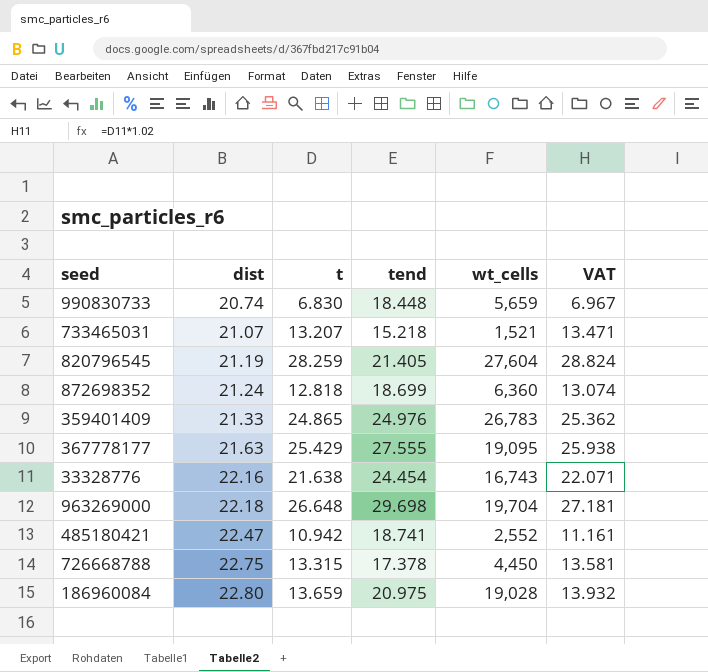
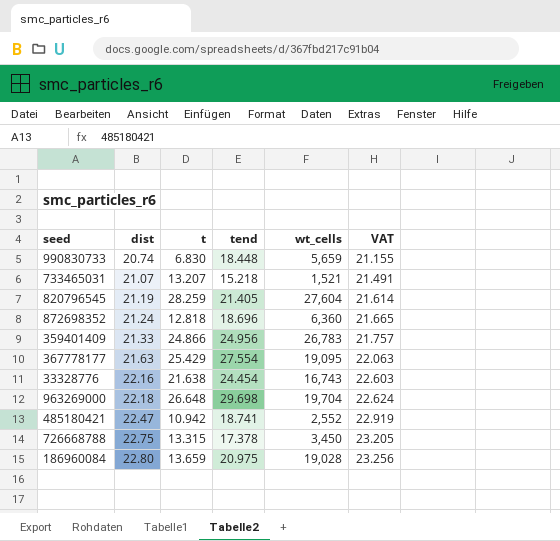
column VAT | formula: [t] * 1.02 -> [dist] * 1.02
872698352 | tend: 18.699 -> 18.696
359401409 | t: 24.865 -> 24.866
359401409 | tend: 24.976 -> 24.956
367778177 | tend: 27.555 -> 27.554
726668788 | wt_cells: 4,450 -> 3,450

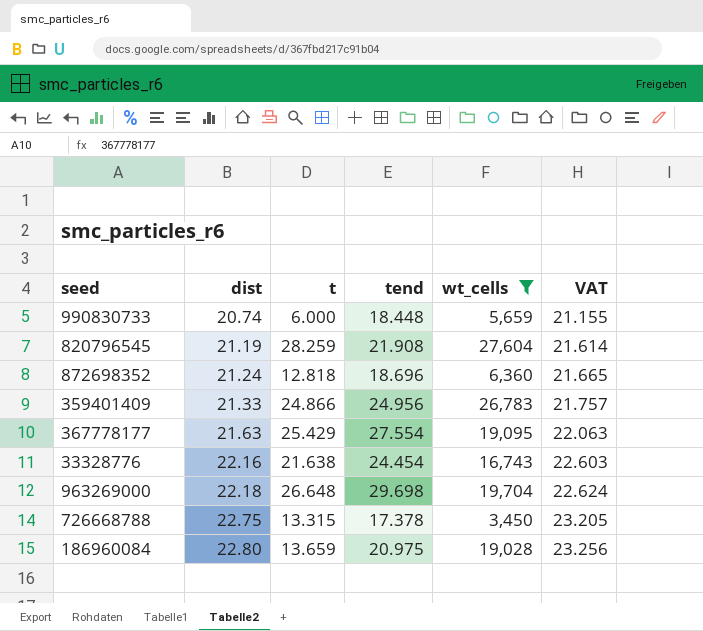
filter: none -> wt_cells >= 3,450
990830733 | t: 6.830 -> 6.000
820796545 | tend: 21.405 -> 21.908

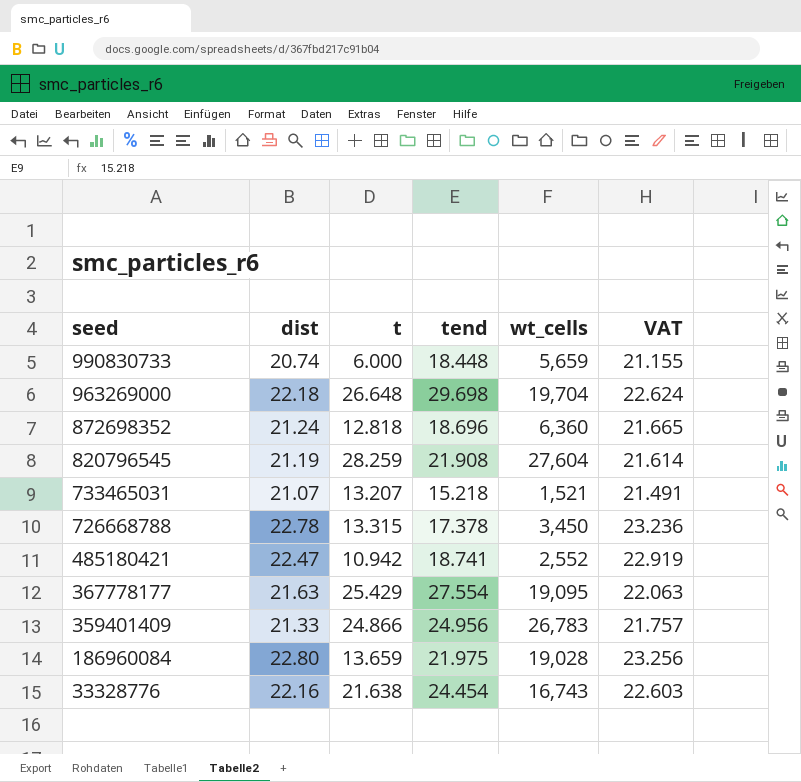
filter: wt_cells >= 3,450 -> none
row order: dist ascending -> seed descending
726668788 | dist: 22.75 -> 22.78
726668788 | VAT: 23.205 -> 23.236
186960084 | tend: 20.975 -> 21.975

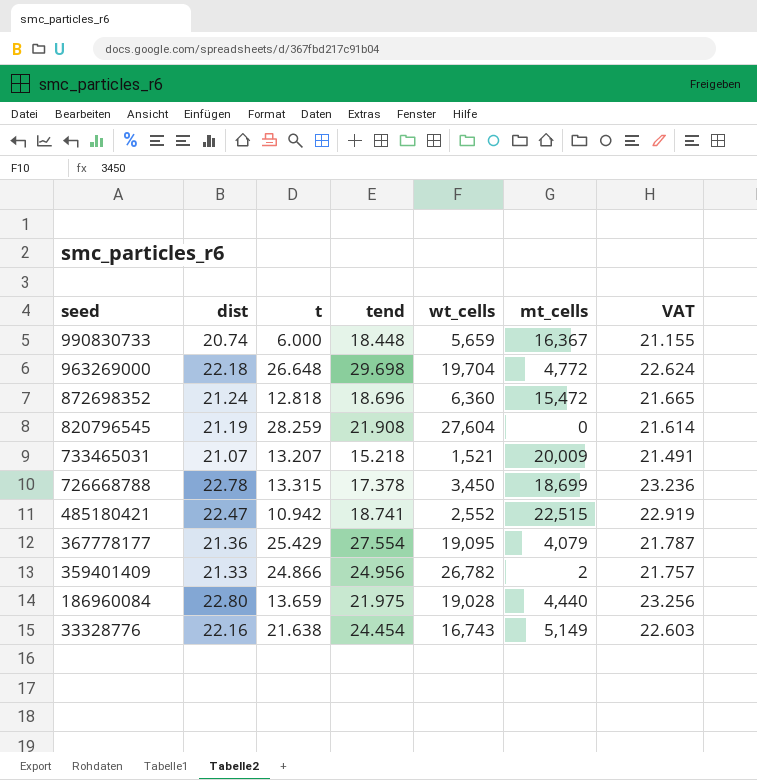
column mt_cells | position: none -> 6
367778177 | dist: 21.63 -> 21.36
367778177 | VAT: 22.063 -> 21.787
359401409 | wt_cells: 26,783 -> 26,782

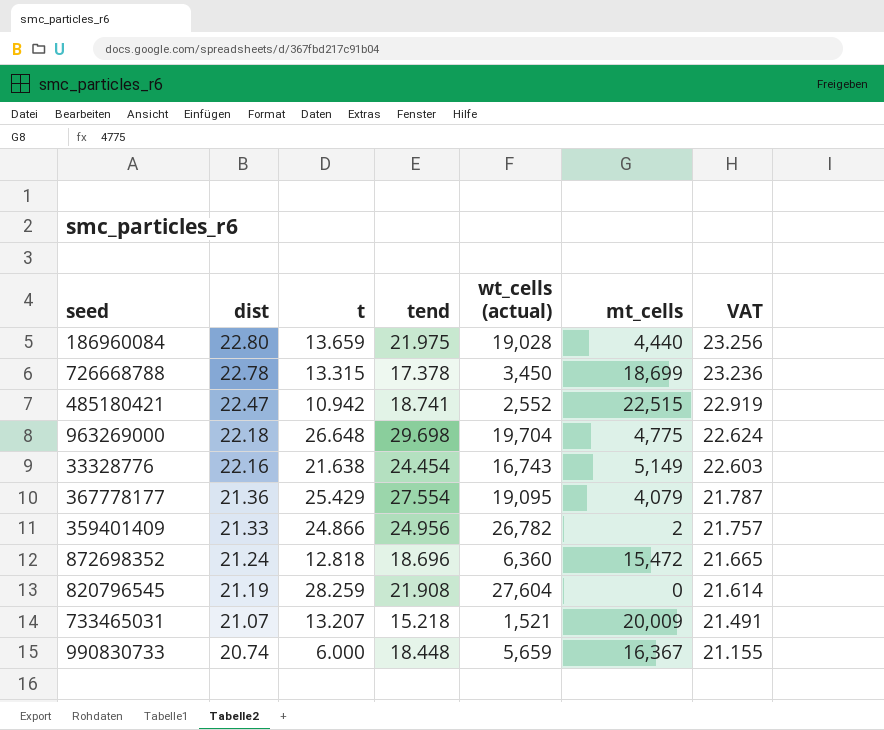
row order: seed descending -> dist descending
column name: wt_cells -> wt_cells (actual)
963269000 | mt_cells: 4,772 -> 4,775

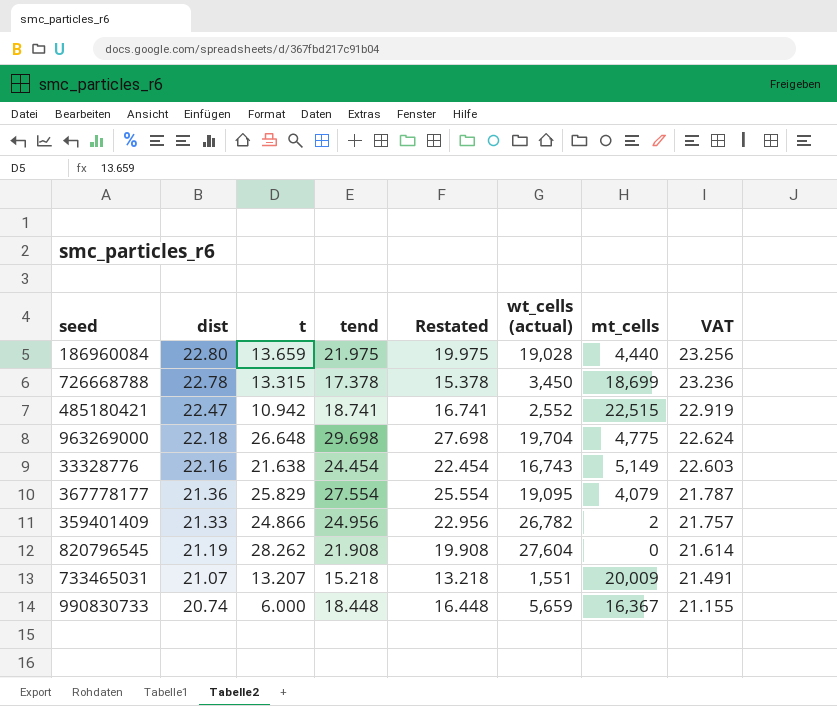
column Restated | formula: none -> [tend] - 2
row 872698352: 21.24 | 12.818 | 18.696 | 6,360 | 15,472 | 21.665 -> none
367778177 | t: 25.429 -> 25.829
820796545 | t: 28.259 -> 28.262
733465031 | wt_cells (actual): 1,521 -> 1,551

